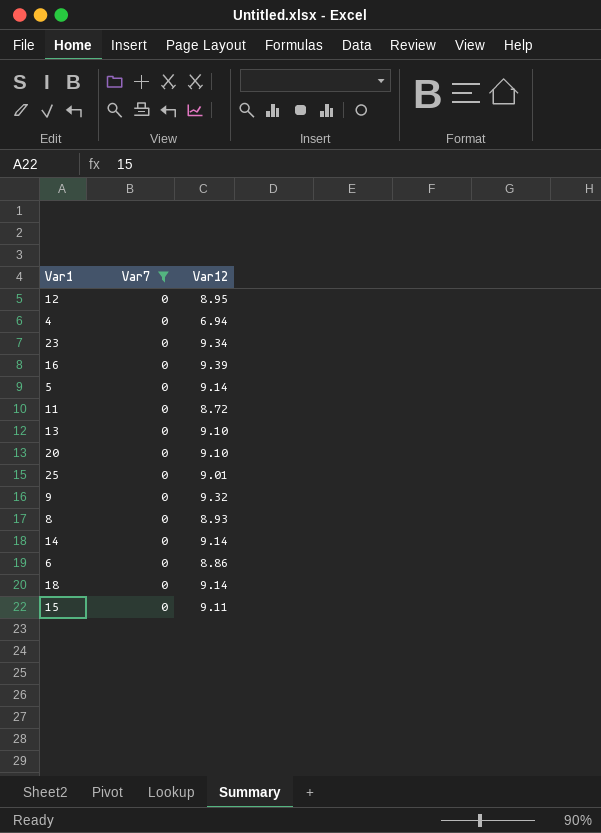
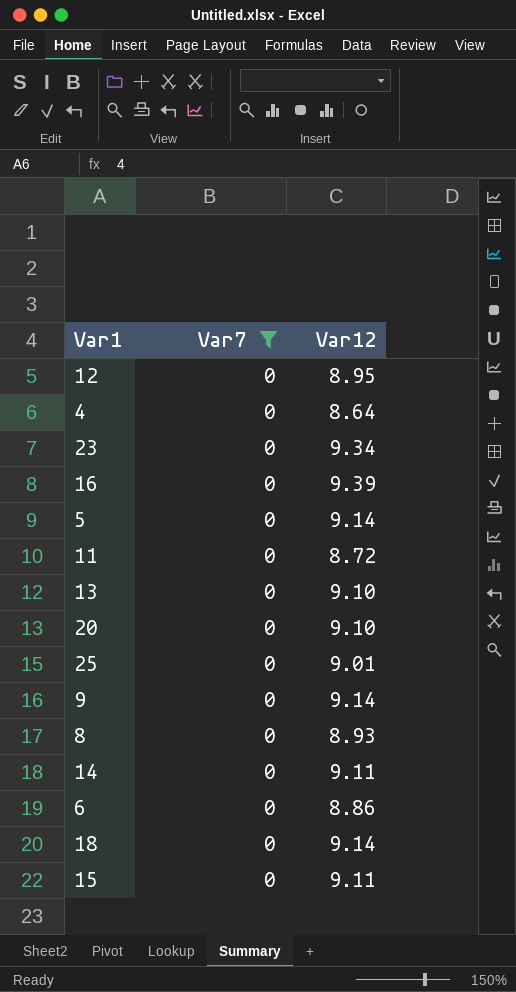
4 | Var12: 6.94 -> 8.64
9 | Var12: 9.32 -> 9.14
14 | Var12: 9.14 -> 9.11

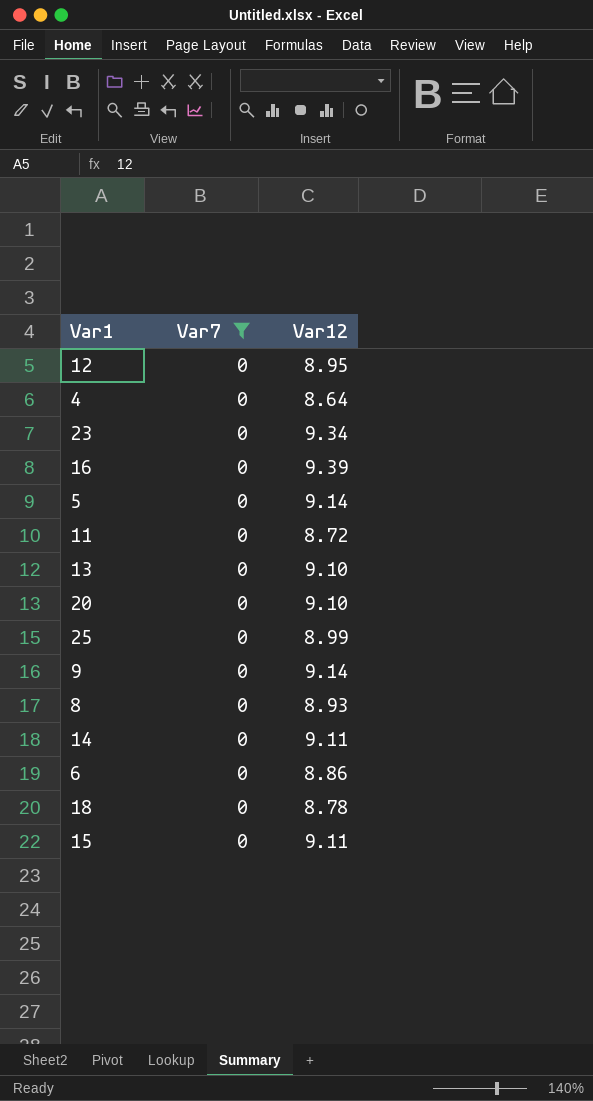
25 | Var12: 9.01 -> 8.99
18 | Var12: 9.14 -> 8.78

